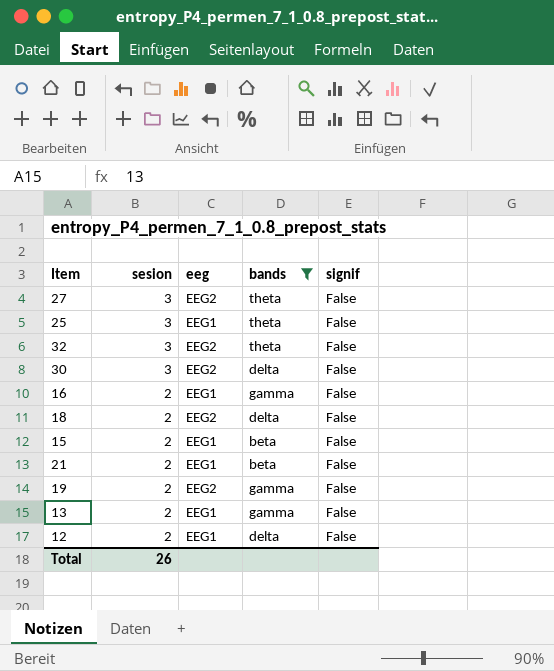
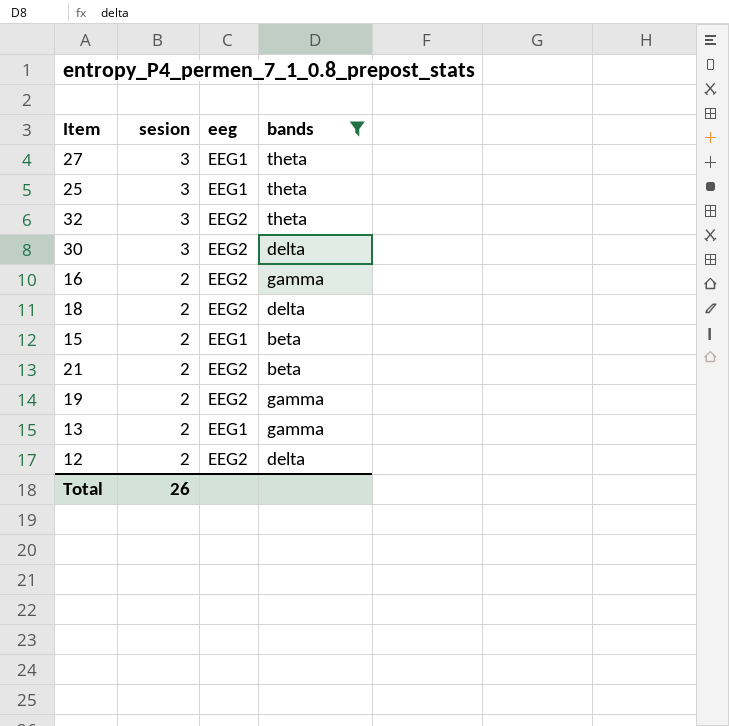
column signif | position: 5 -> none
27 | eeg: EEG2 -> EEG1
16 | eeg: EEG1 -> EEG2
21 | eeg: EEG1 -> EEG2
12 | eeg: EEG1 -> EEG2

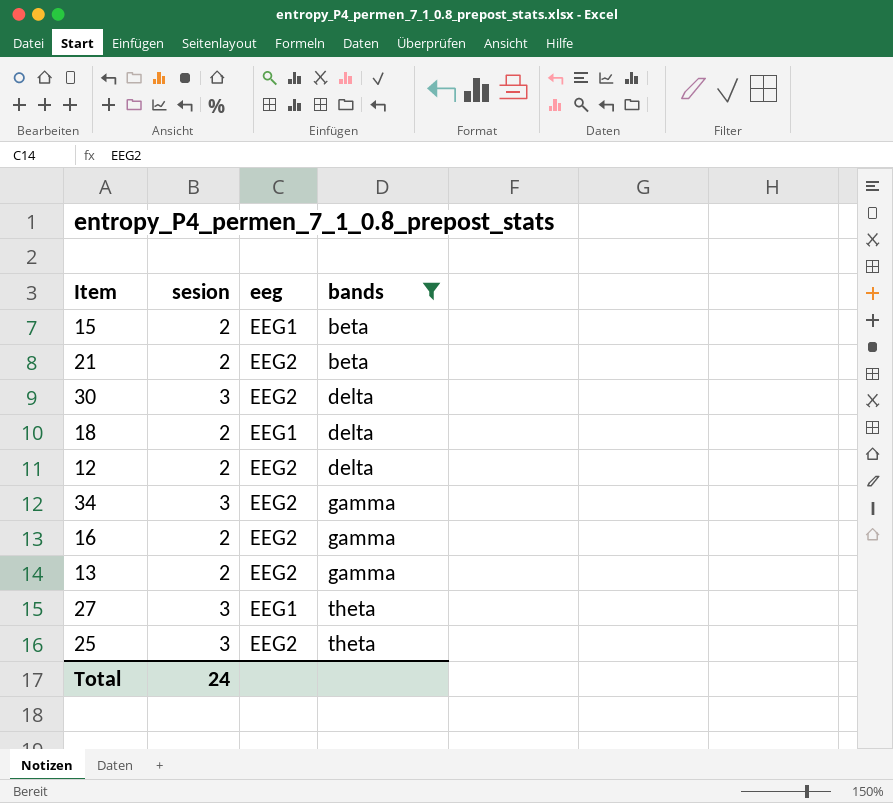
row order: sesion descending -> bands ascending
row 32: 3 | EEG2 | theta -> none
row 19: 2 | EEG2 | gamma -> none
18 | eeg: EEG2 -> EEG1
row 34: none -> 3 | EEG2 | gamma
13 | eeg: EEG1 -> EEG2
25 | eeg: EEG1 -> EEG2
Total | sesion: 26 -> 24

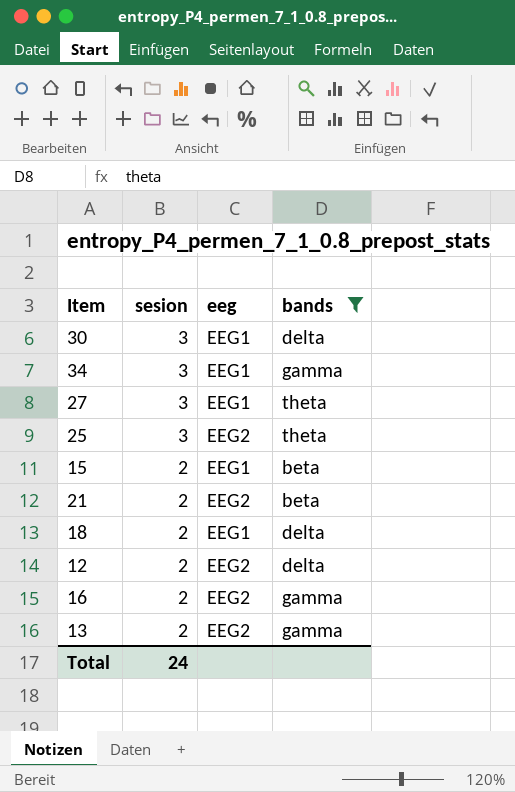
row order: bands ascending -> sesion descending
30 | eeg: EEG2 -> EEG1
34 | eeg: EEG2 -> EEG1

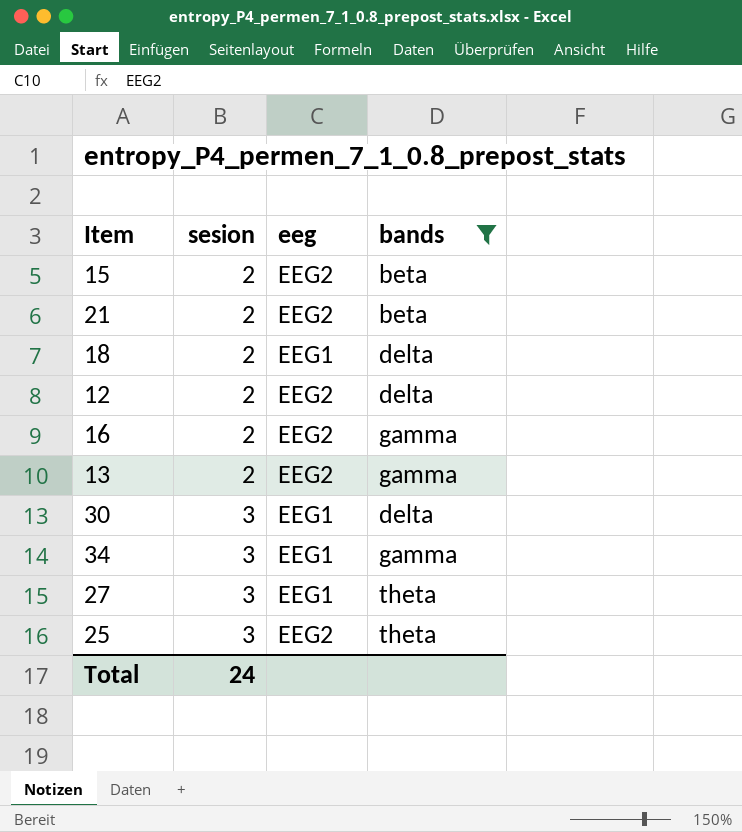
row order: sesion descending -> sesion ascending
15 | eeg: EEG1 -> EEG2

